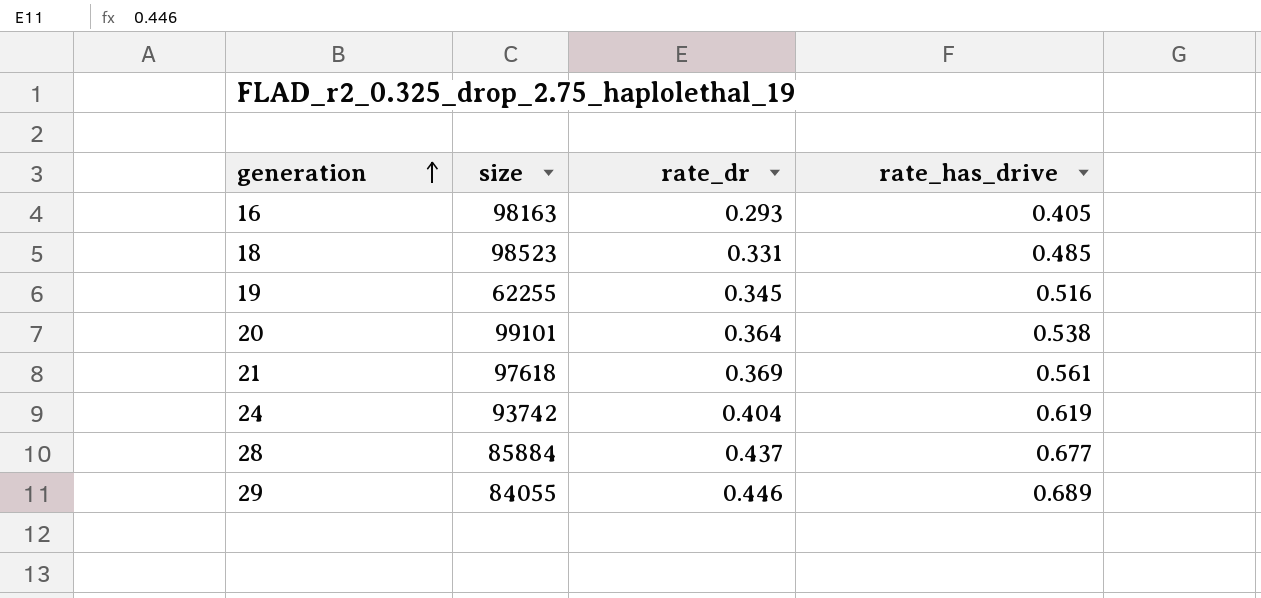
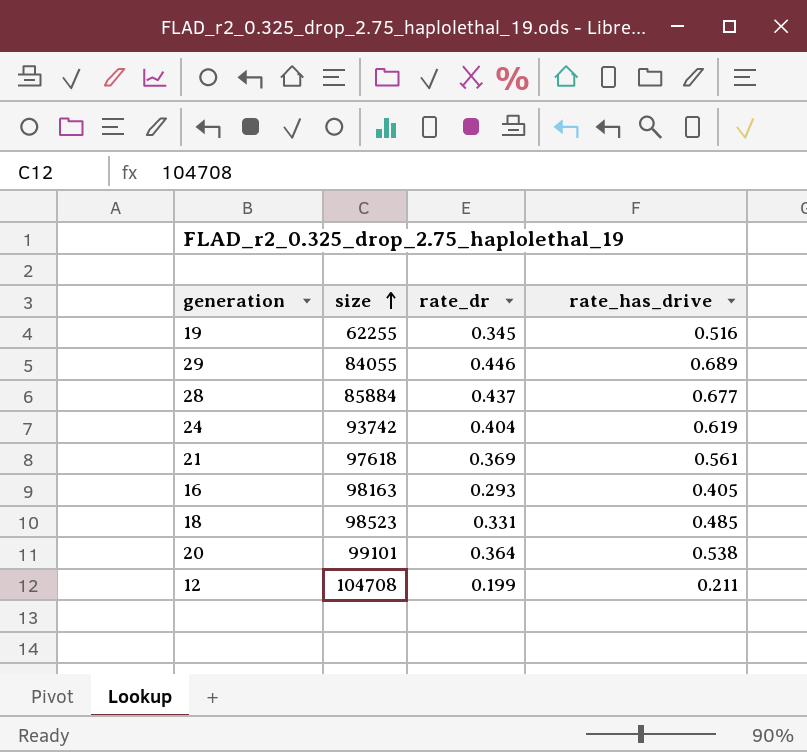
row order: generation ascending -> size ascending
row 12: none -> 104708 | 0.199 | 0.211

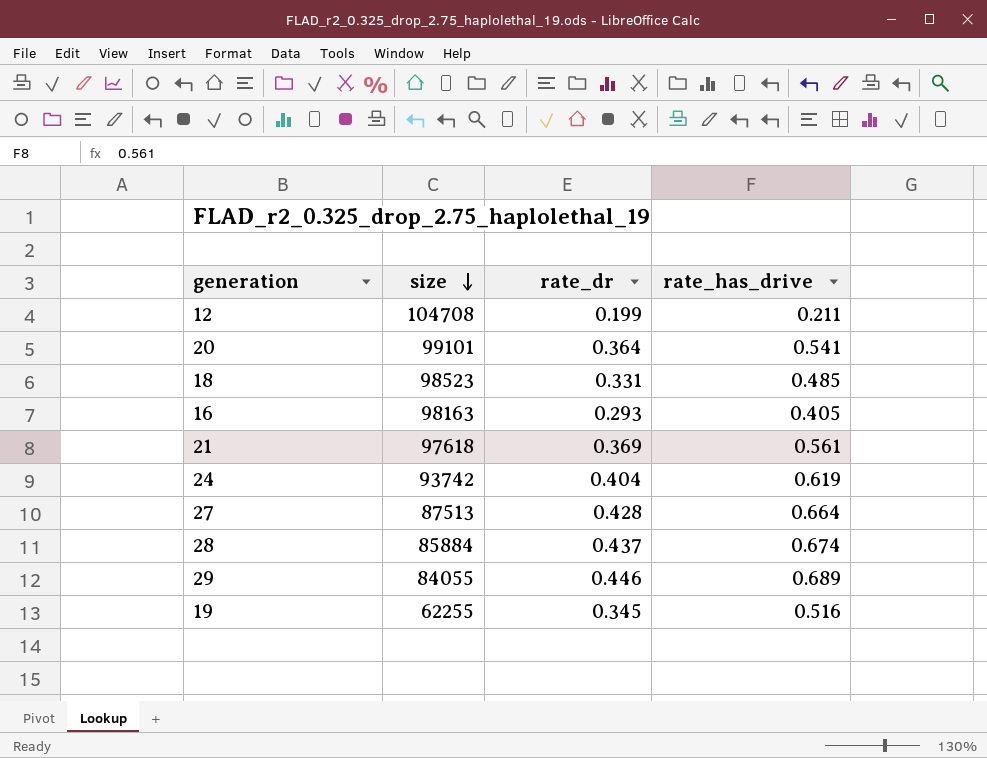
row order: size ascending -> size descending
20 | rate_has_drive: 0.538 -> 0.541
row 27: none -> 87513 | 0.428 | 0.664
28 | rate_has_drive: 0.677 -> 0.674

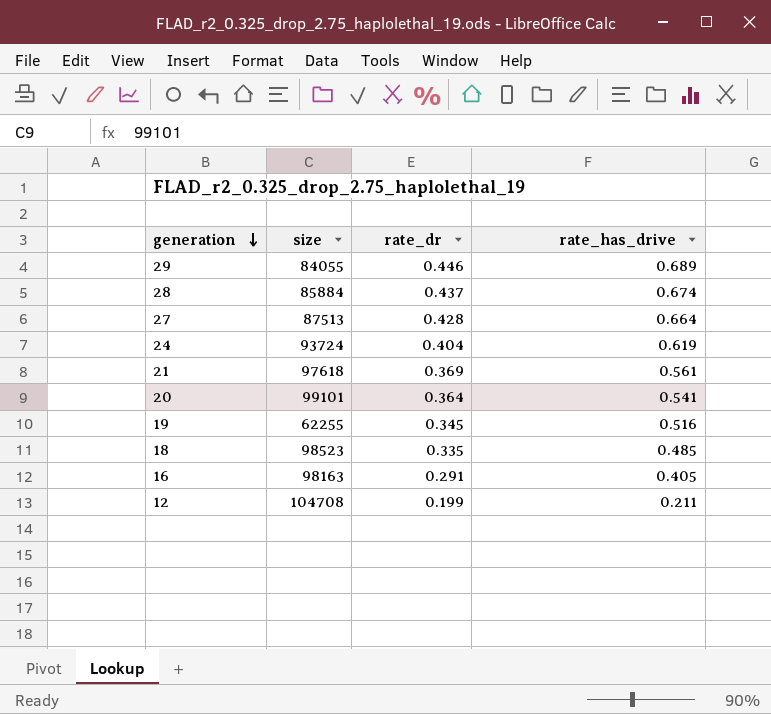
row order: size descending -> generation descending
24 | size: 93742 -> 93724
18 | rate_dr: 0.331 -> 0.335
16 | rate_dr: 0.293 -> 0.291

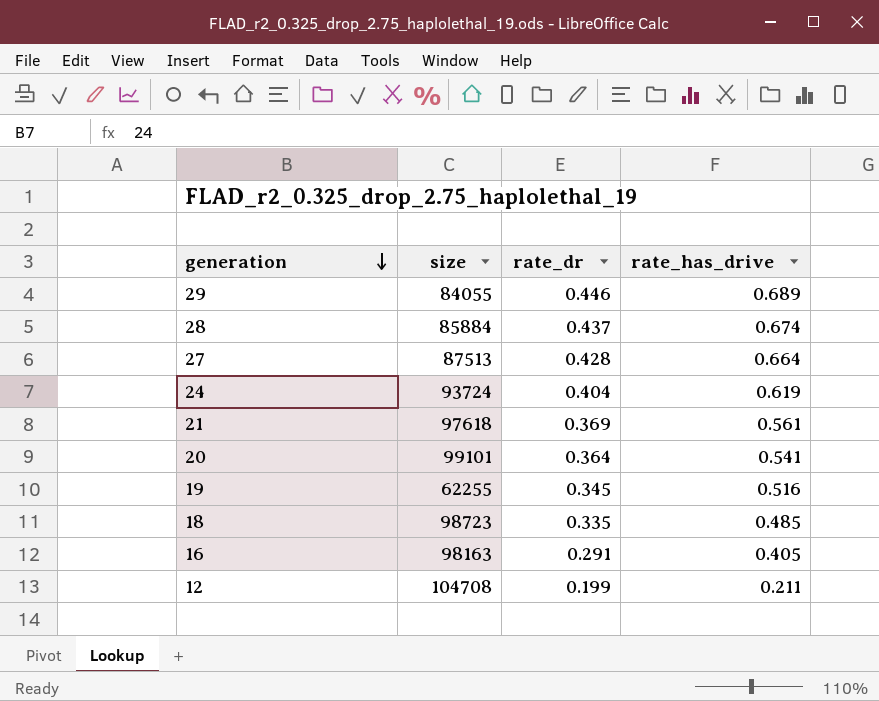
18 | size: 98523 -> 98723

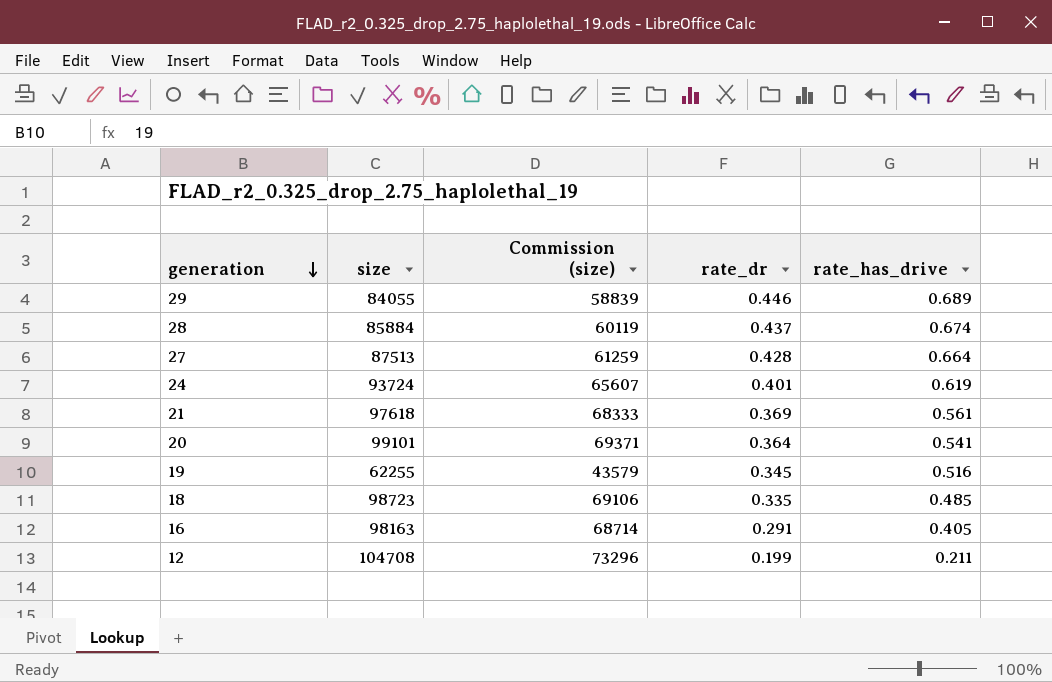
column Commission (size) | formula: none -> [size] * 0.7
24 | rate_dr: 0.404 -> 0.401

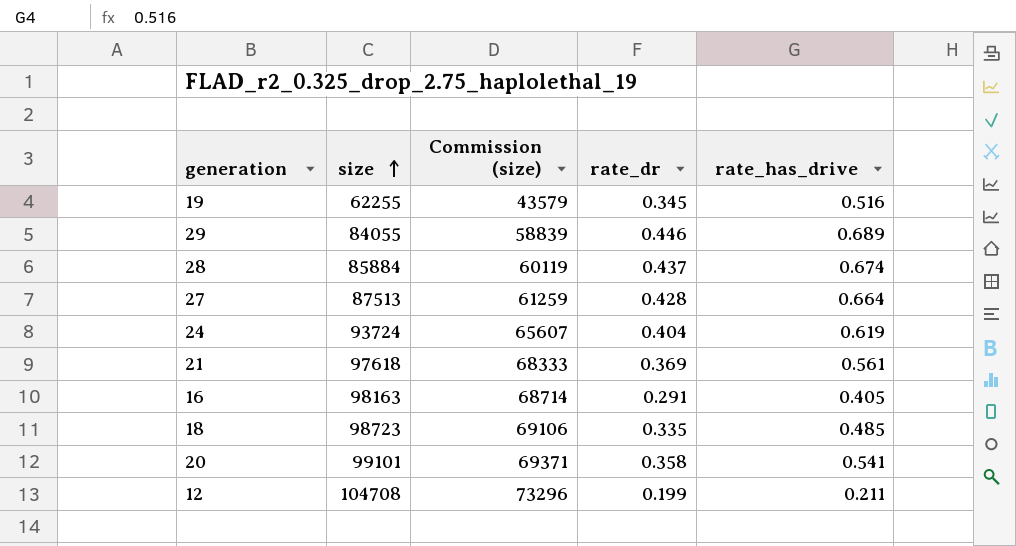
row order: generation descending -> size ascending
24 | rate_dr: 0.401 -> 0.404
20 | rate_dr: 0.364 -> 0.358

